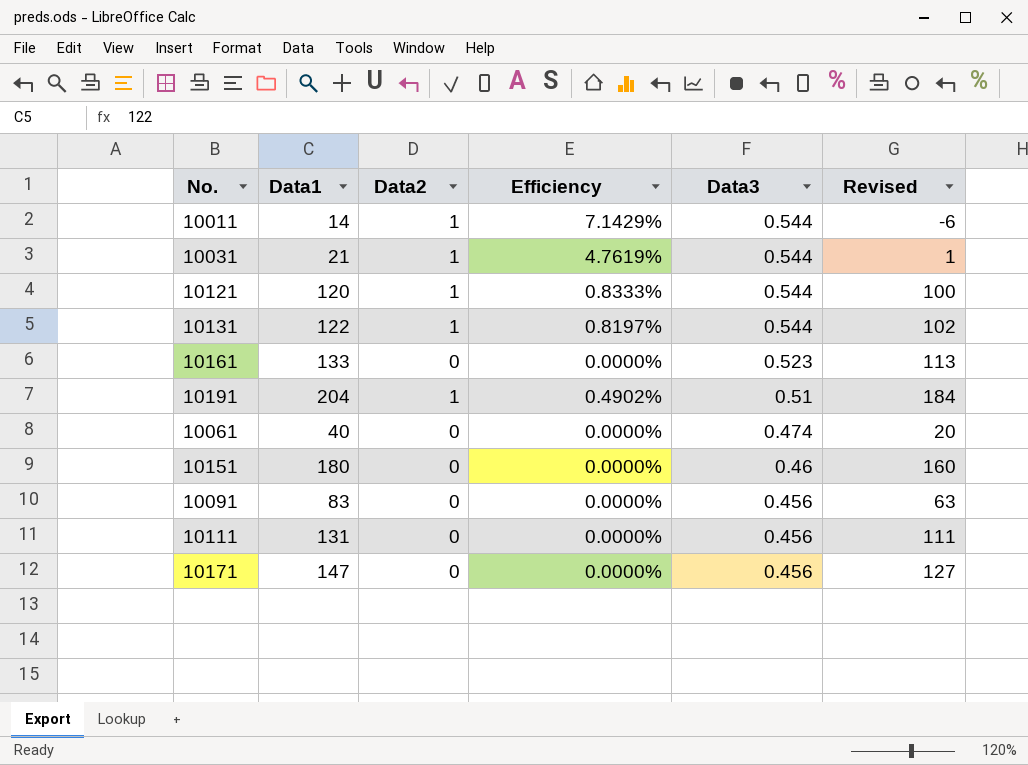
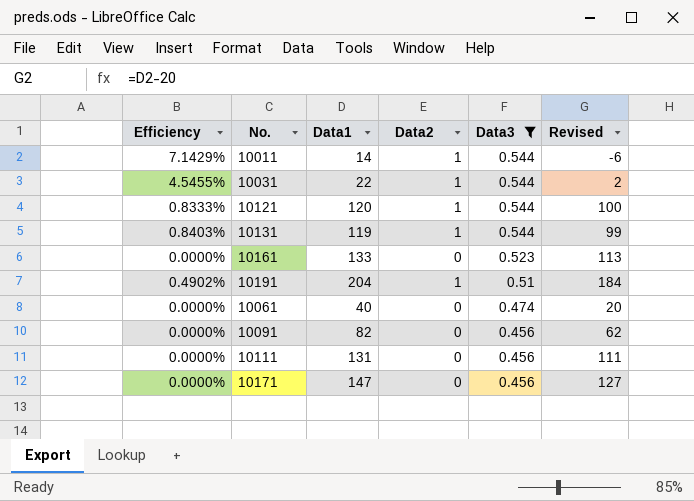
filter: none -> Data3 != 0.46
column Efficiency | position: 4 -> 1
10031 | Efficiency: 4.7619% -> 4.5455%
10031 | Data1: 21 -> 22
10031 | Revised: 1 -> 2
10131 | Efficiency: 0.8197% -> 0.8403%
10131 | Data1: 122 -> 119
10131 | Revised: 102 -> 99
10091 | Data1: 83 -> 82
10091 | Revised: 63 -> 62

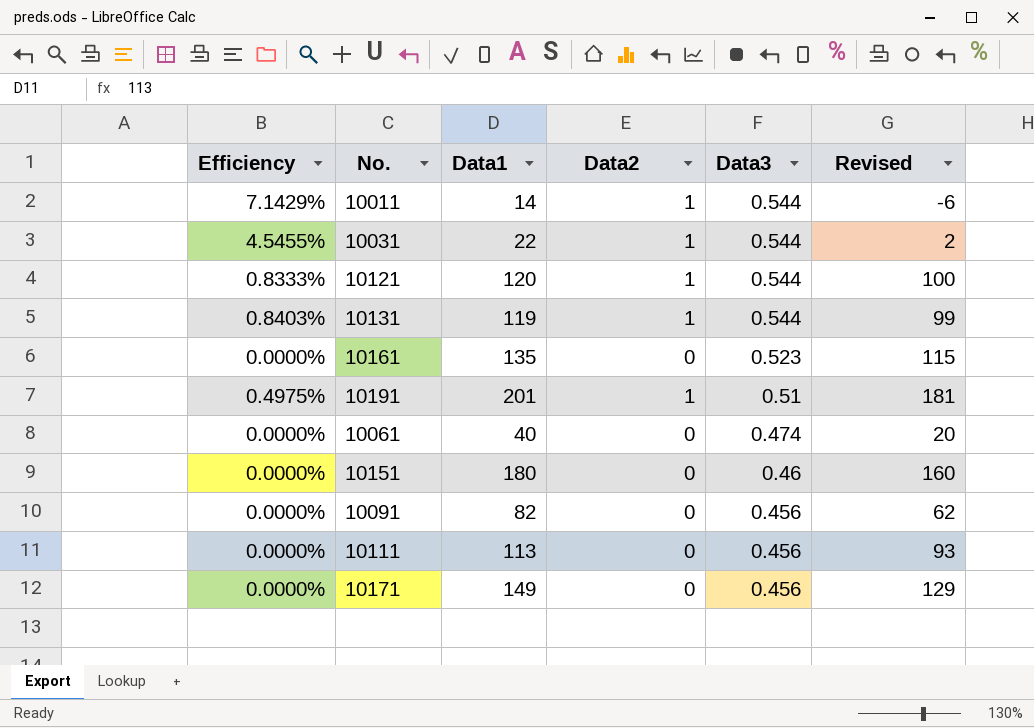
filter: Data3 != 0.46 -> none
10161 | Data1: 133 -> 135
10161 | Revised: 113 -> 115
10191 | Efficiency: 0.4902% -> 0.4975%
10191 | Data1: 204 -> 201
10191 | Revised: 184 -> 181
10111 | Data1: 131 -> 113
10111 | Revised: 111 -> 93
10171 | Data1: 147 -> 149
10171 | Revised: 127 -> 129

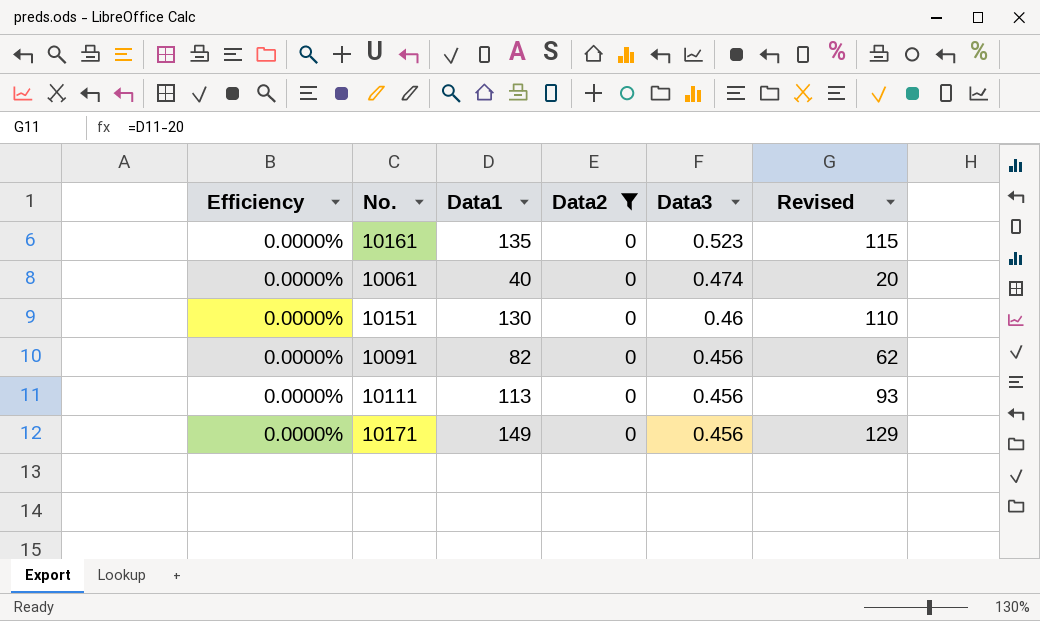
filter: none -> Data2 = 0
10151 | Data1: 180 -> 130
10151 | Revised: 160 -> 110

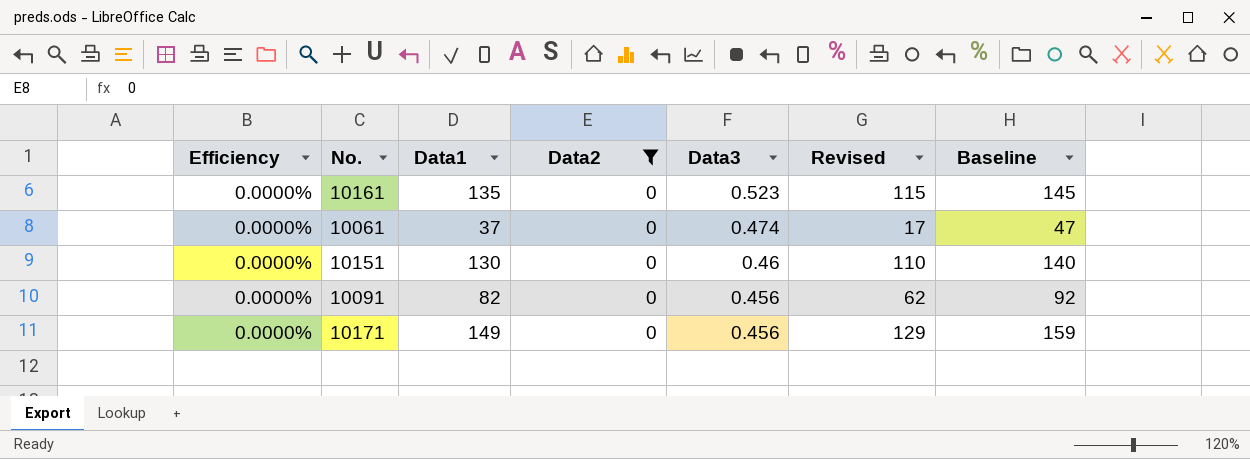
column Baseline | formula: none -> [Data1] + 10
row 10111: 0.0000% | 113 | 0 | 0.456 | 93 -> none
10061 | Data1: 40 -> 37
10061 | Revised: 20 -> 17

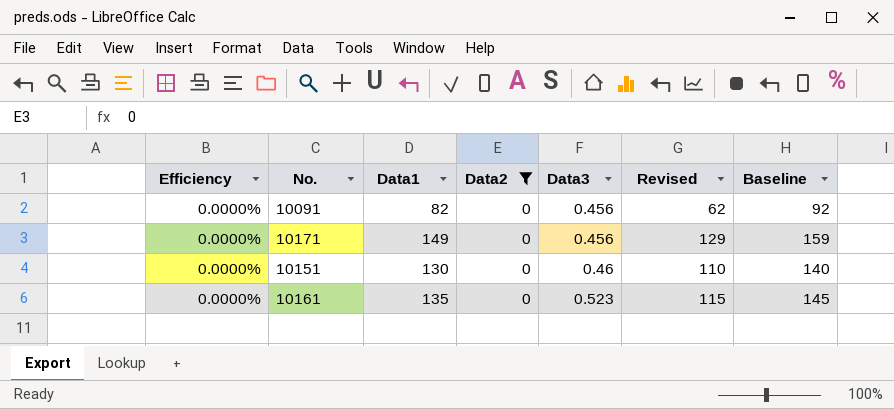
row order: Data3 descending -> Data3 ascending
row 10061: 0.0000% | 37 | 0 | 0.474 | 17 | 47 -> none

